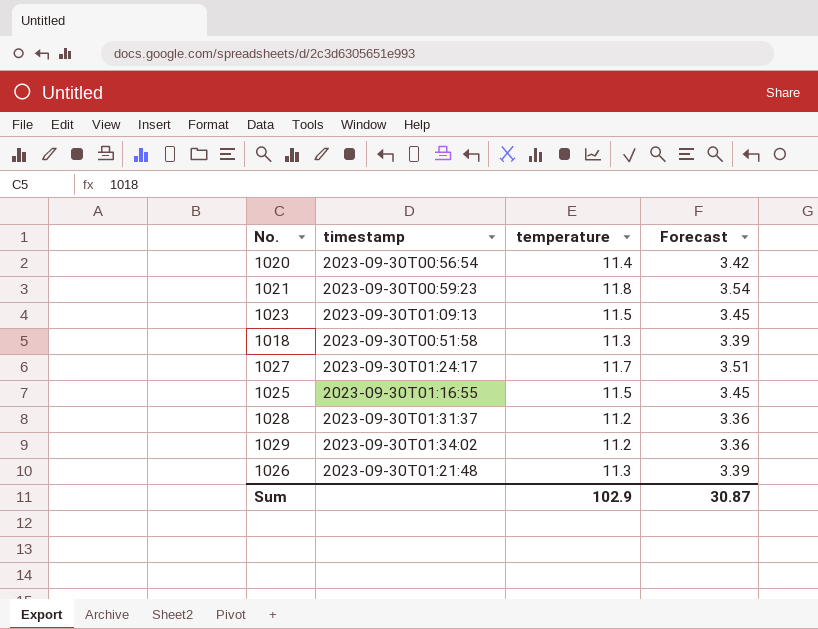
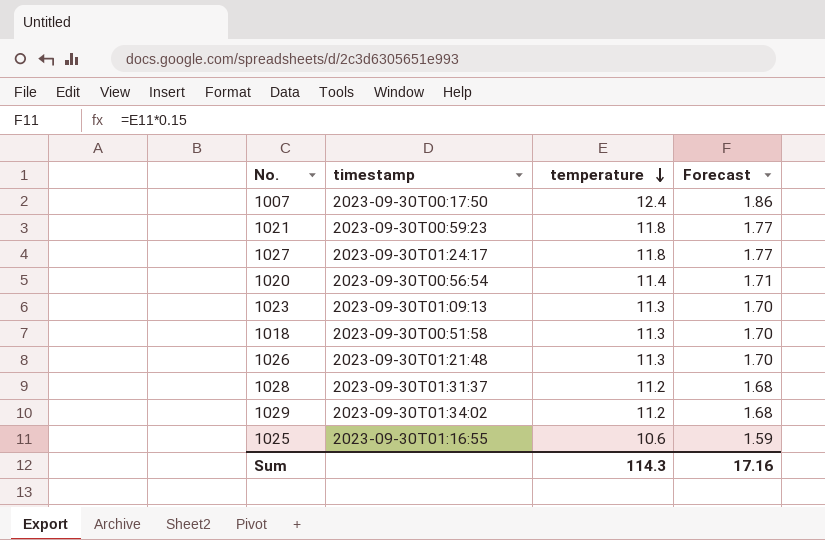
row order: none -> temperature descending
column Forecast | formula: [temperature] * 0.3 -> [temperature] * 0.15
row 1007: none -> 2023-09-30T00:17:50 | 12.4 | 1.86
1027 | temperature: 11.7 -> 11.8
1023 | temperature: 11.5 -> 11.3
1025 | temperature: 11.5 -> 10.6
Sum | temperature: 102.9 -> 114.3
Sum | Forecast: 30.87 -> 17.16

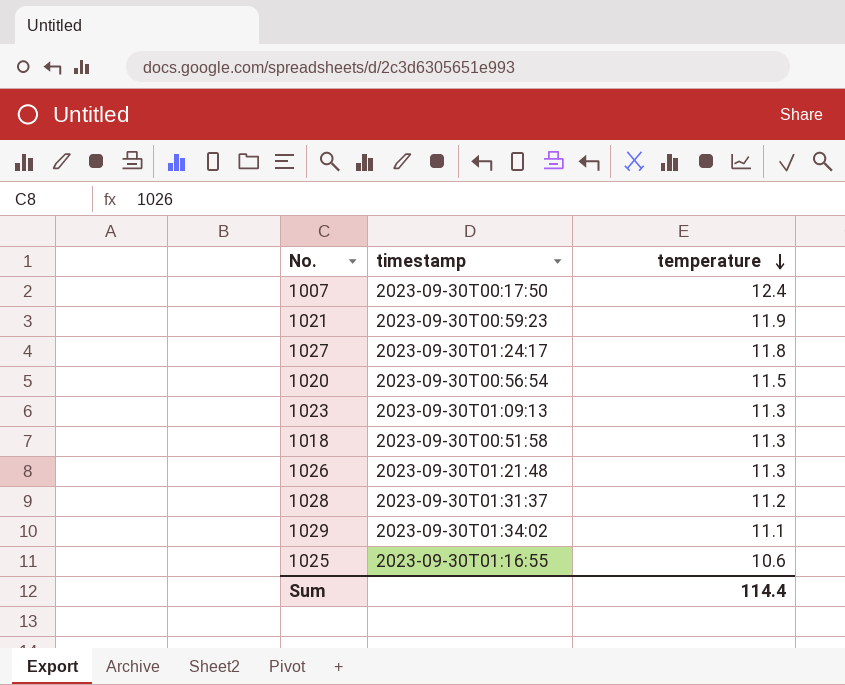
column Forecast | formula: [temperature] * 0.15 -> none
1021 | temperature: 11.8 -> 11.9
1020 | temperature: 11.4 -> 11.5
1029 | temperature: 11.2 -> 11.1
Sum | temperature: 114.3 -> 114.4

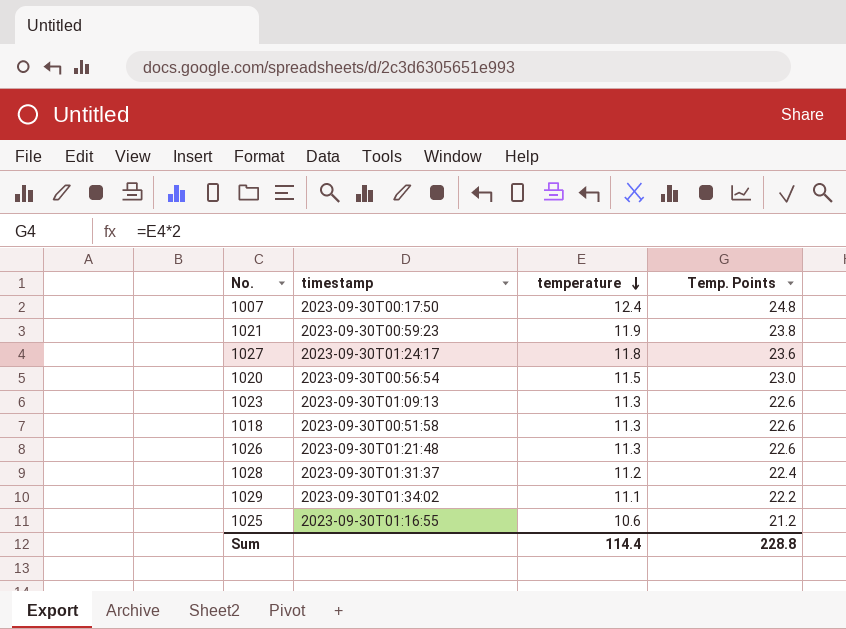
column Temp. Points | formula: none -> [temperature] * 2

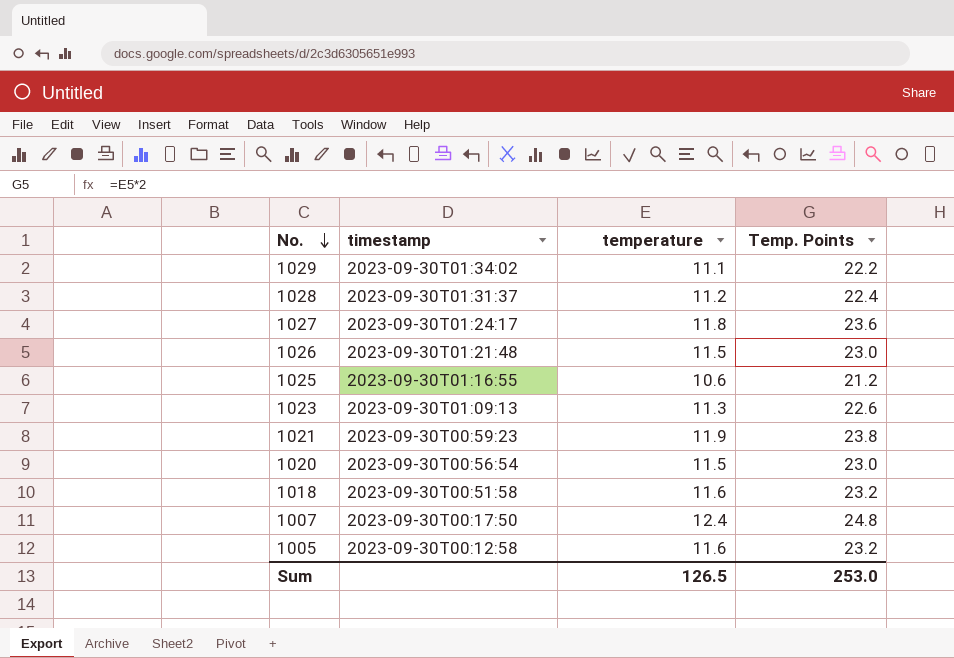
row order: temperature descending -> No. descending
1026 | temperature: 11.3 -> 11.5
1026 | Temp. Points: 22.6 -> 23.0
1018 | temperature: 11.3 -> 11.6
1018 | Temp. Points: 22.6 -> 23.2
row 1005: none -> 2023-09-30T00:12:58 | 11.6 | 23.2
Sum | temperature: 114.4 -> 126.5
Sum | Temp. Points: 228.8 -> 253.0

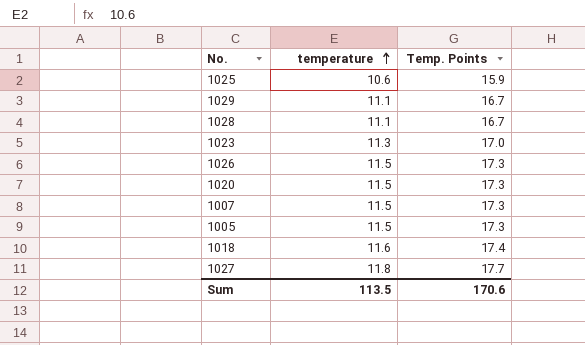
row order: No. descending -> temperature ascending
column timestamp | position: 2 -> none
column Temp. Points | formula: [temperature] * 2 -> [temperature] * 1.5
row 1021: 2023-09-30T00:59:23 | 11.9 | 23.8 -> none
1028 | temperature: 11.2 -> 11.1
1007 | temperature: 12.4 -> 11.5
1005 | temperature: 11.6 -> 11.5
Sum | temperature: 126.5 -> 113.5
Sum | Temp. Points: 253.0 -> 170.6

